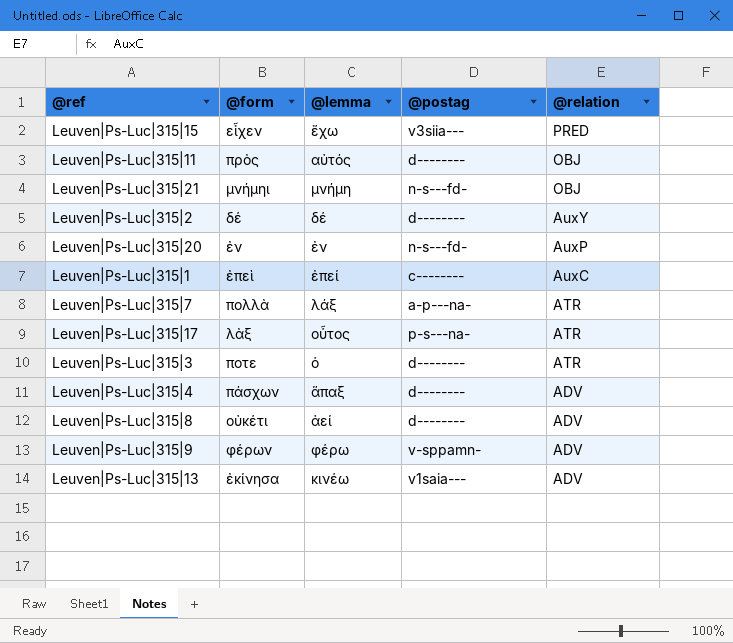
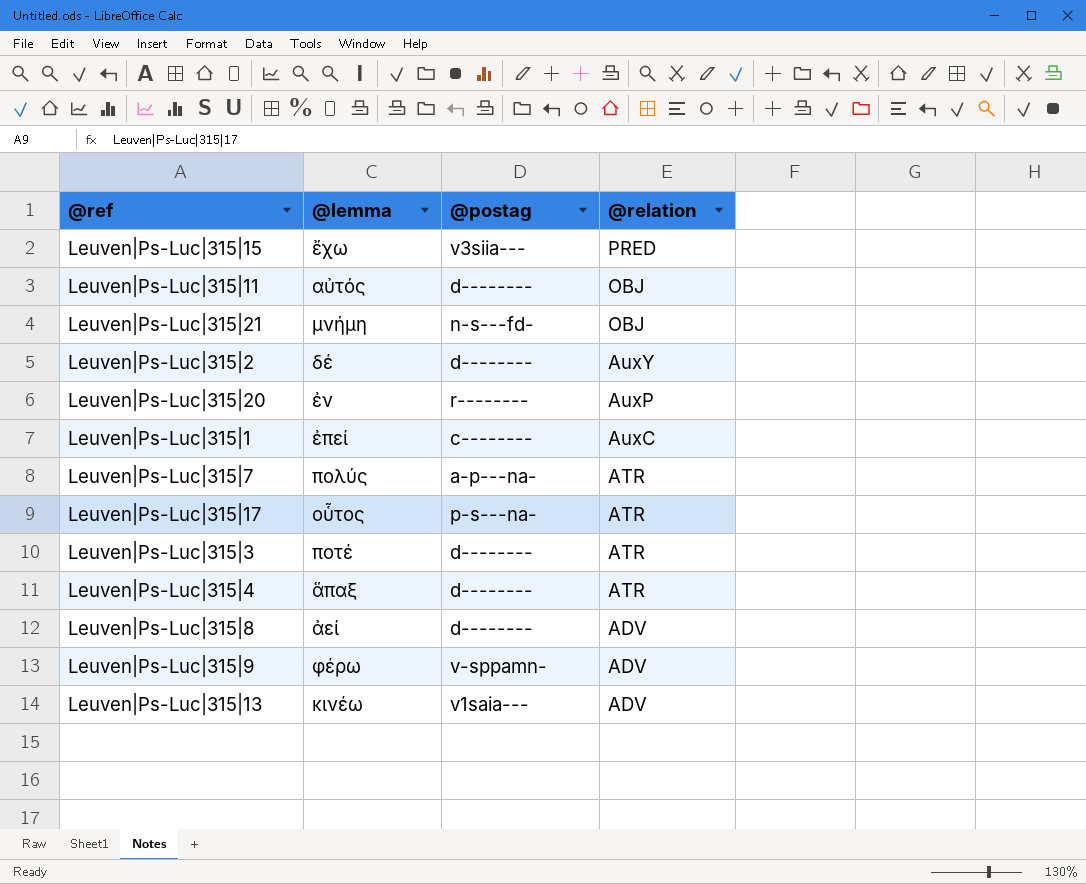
column @form | position: 2 -> none
Leuven|Ps-Luc|315|20 | @postag: n-s---fd- -> r--------
Leuven|Ps-Luc|315|7 | @lemma: λάξ -> πολύς
Leuven|Ps-Luc|315|3 | @lemma: ὁ -> ποτέ
Leuven|Ps-Luc|315|4 | @relation: ADV -> ATR

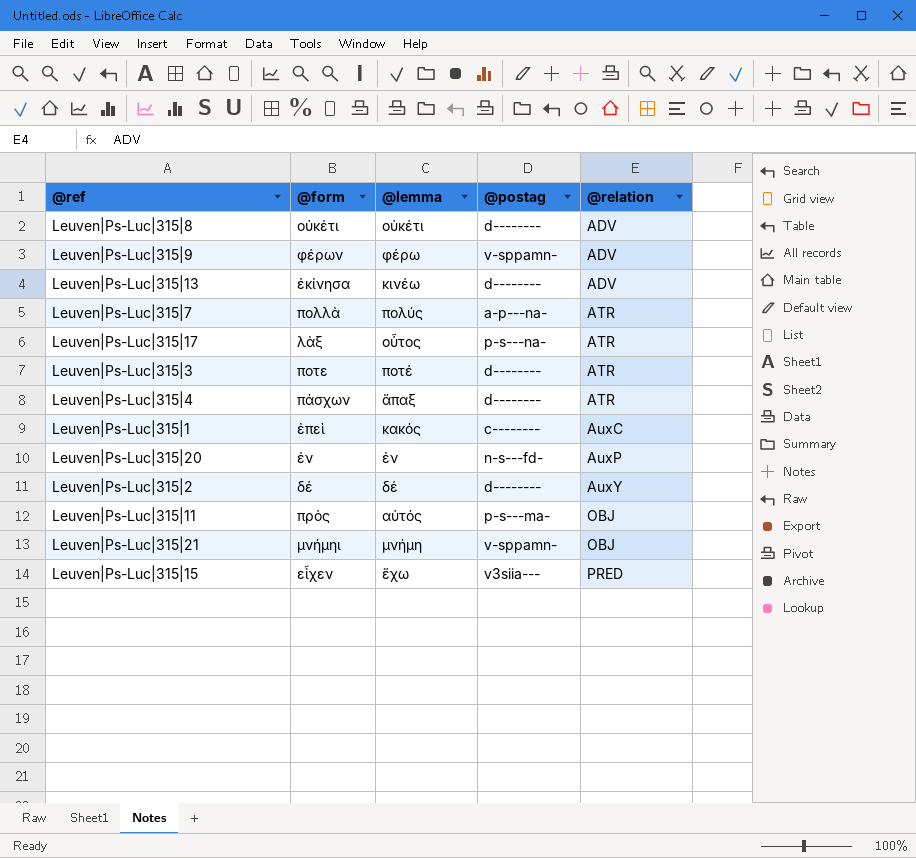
row order: @relation descending -> @relation ascending
column @form | position: none -> 2
Leuven|Ps-Luc|315|8 | @lemma: ἀεί -> οὐκέτι
Leuven|Ps-Luc|315|13 | @postag: v1saia--- -> d--------
Leuven|Ps-Luc|315|1 | @lemma: ἐπεί -> κακός
Leuven|Ps-Luc|315|20 | @postag: r-------- -> n-s---fd-
Leuven|Ps-Luc|315|11 | @postag: d-------- -> p-s---ma-
Leuven|Ps-Luc|315|21 | @postag: n-s---fd- -> v-sppamn-

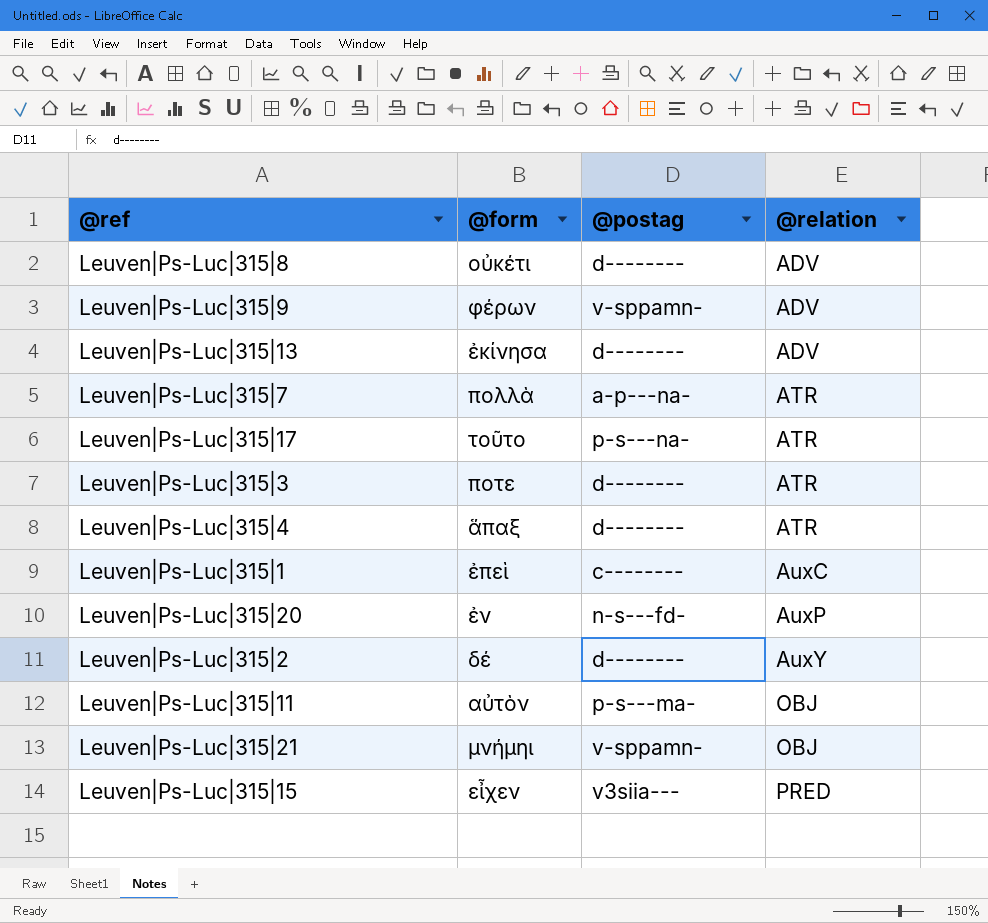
column @lemma | position: 3 -> none
Leuven|Ps-Luc|315|17 | @form: λὰξ -> τοῦτο
Leuven|Ps-Luc|315|4 | @form: πάσχων -> ἅπαξ
Leuven|Ps-Luc|315|11 | @form: πρὸς -> αὐτὸν

